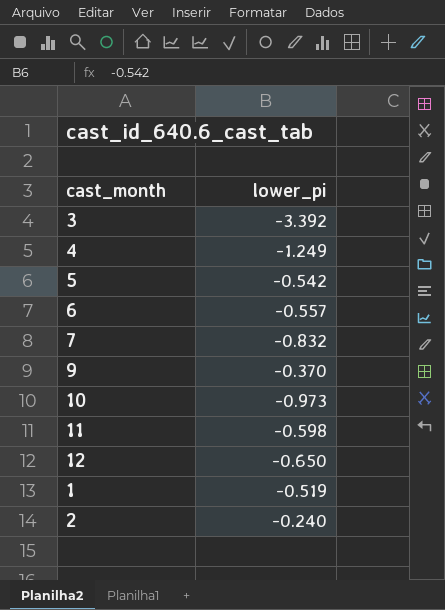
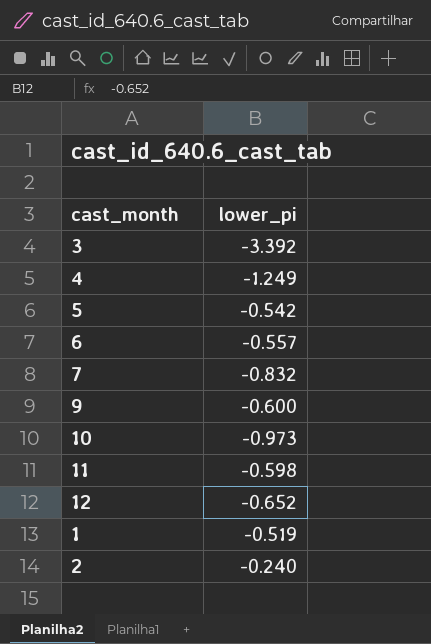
9 | lower_pi: -0.370 -> -0.600
12 | lower_pi: -0.650 -> -0.652

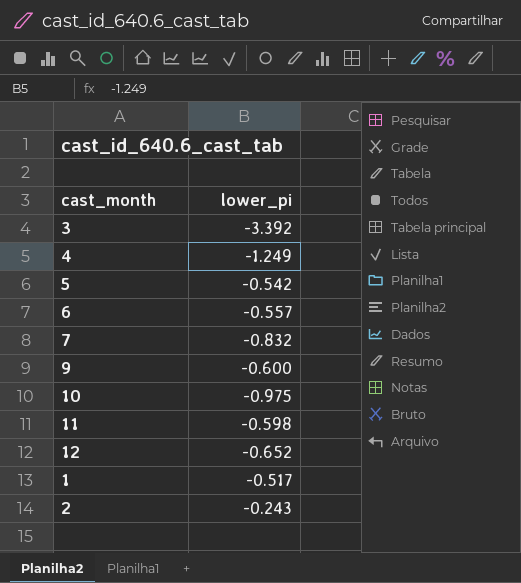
10 | lower_pi: -0.973 -> -0.975
1 | lower_pi: -0.519 -> -0.517
2 | lower_pi: -0.240 -> -0.243

